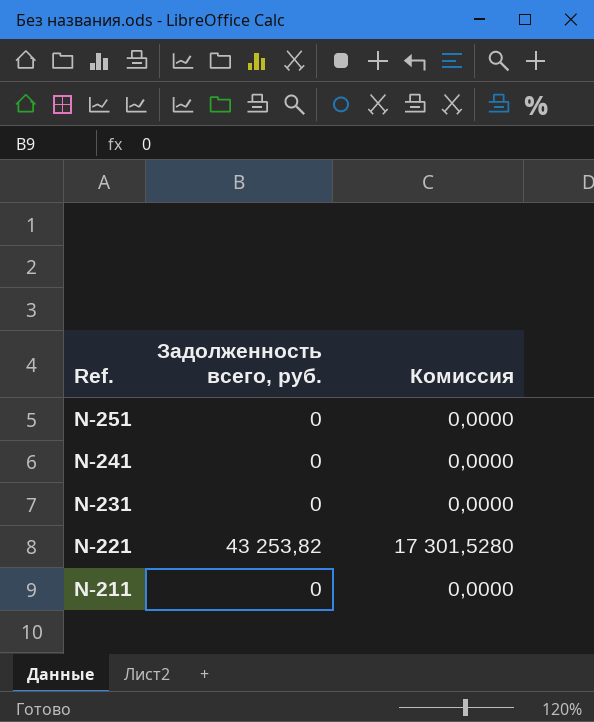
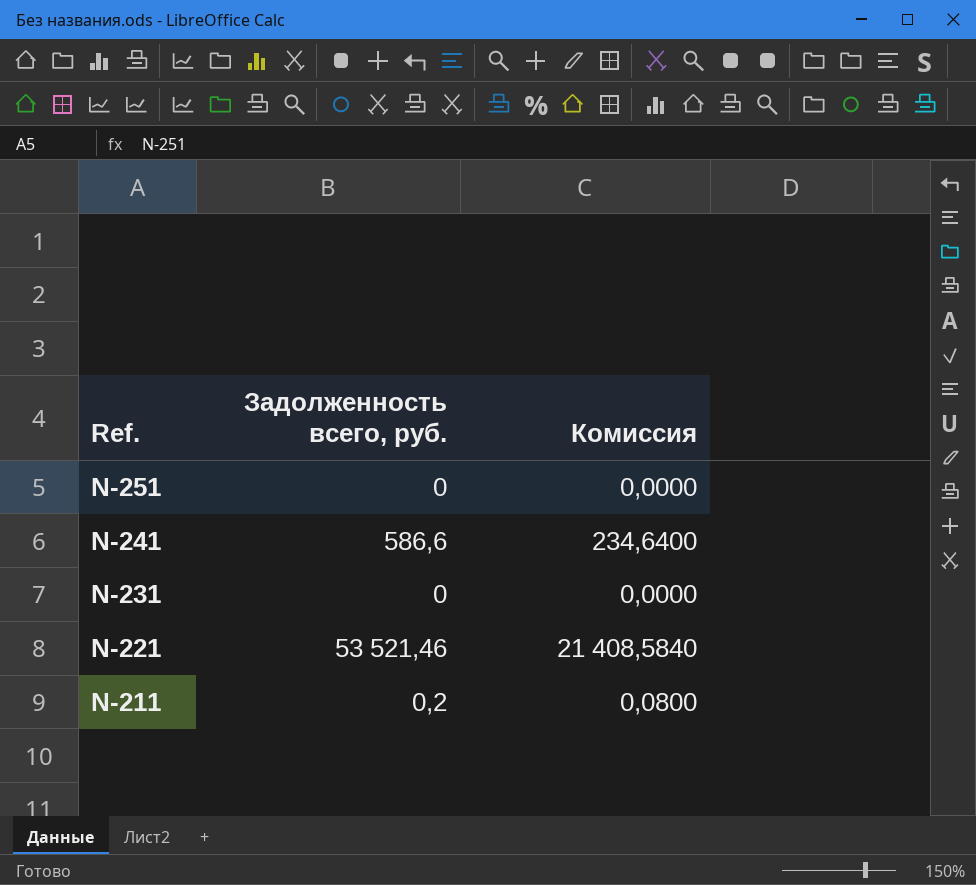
N-241 | Задолженность всего, руб.: 0 -> 586,6
N-241 | Комиссия: 0,0000 -> 234,6400
N-221 | Задолженность всего, руб.: 43 253,82 -> 53 521,46
N-221 | Комиссия: 17 301,5280 -> 21 408,5840
N-211 | Задолженность всего, руб.: 0 -> 0,2
N-211 | Комиссия: 0,0000 -> 0,0800

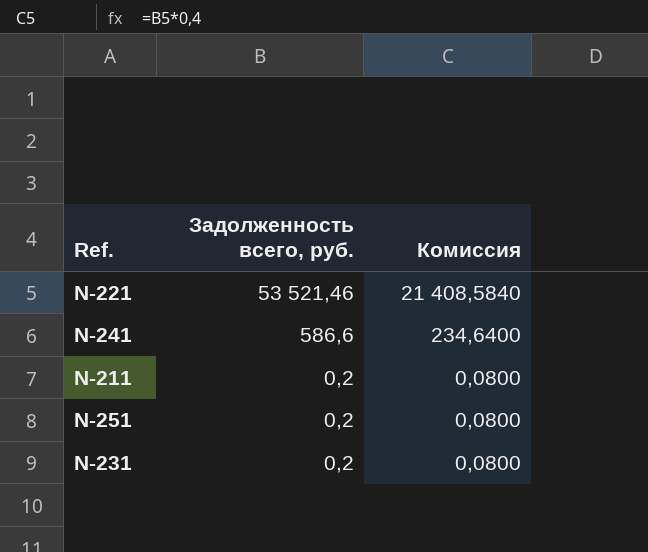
row order: Ref. descending -> Задолженность всего, руб. descending
N-251 | Задолженность всего, руб.: 0 -> 0,2
N-251 | Комиссия: 0,0000 -> 0,0800
N-231 | Задолженность всего, руб.: 0 -> 0,2
N-231 | Комиссия: 0,0000 -> 0,0800

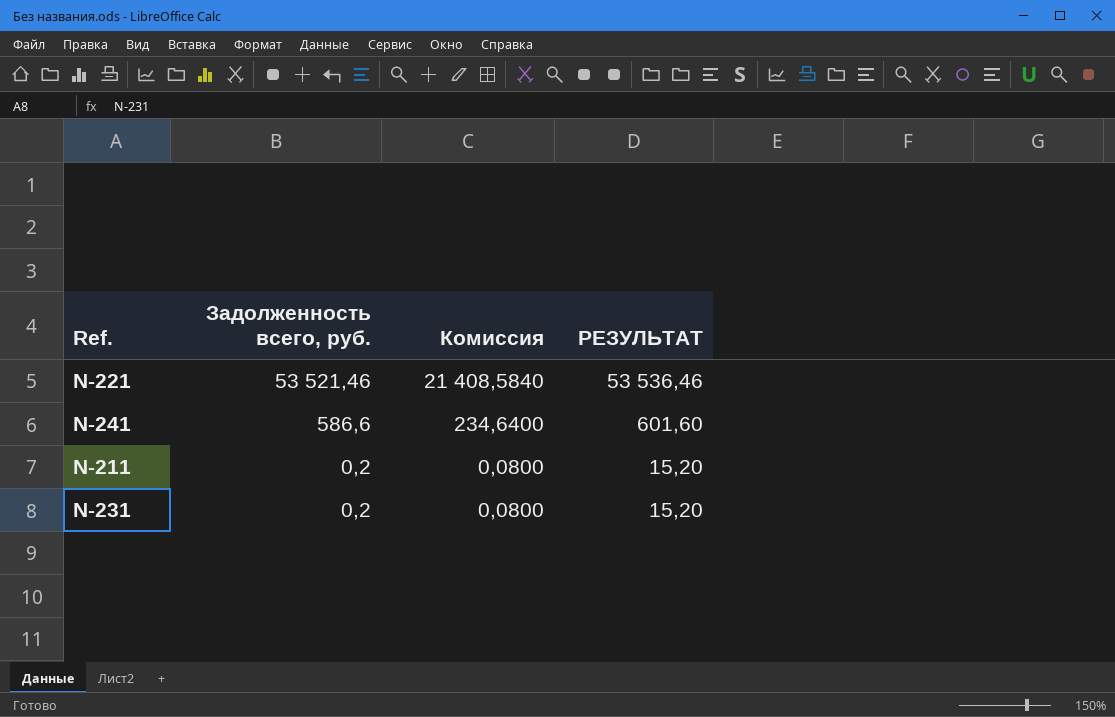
column РЕЗУЛЬТАТ | formula: none -> [Задолженность всего, руб.] + 15
row N-251: 0,2 | 0,0800 -> none

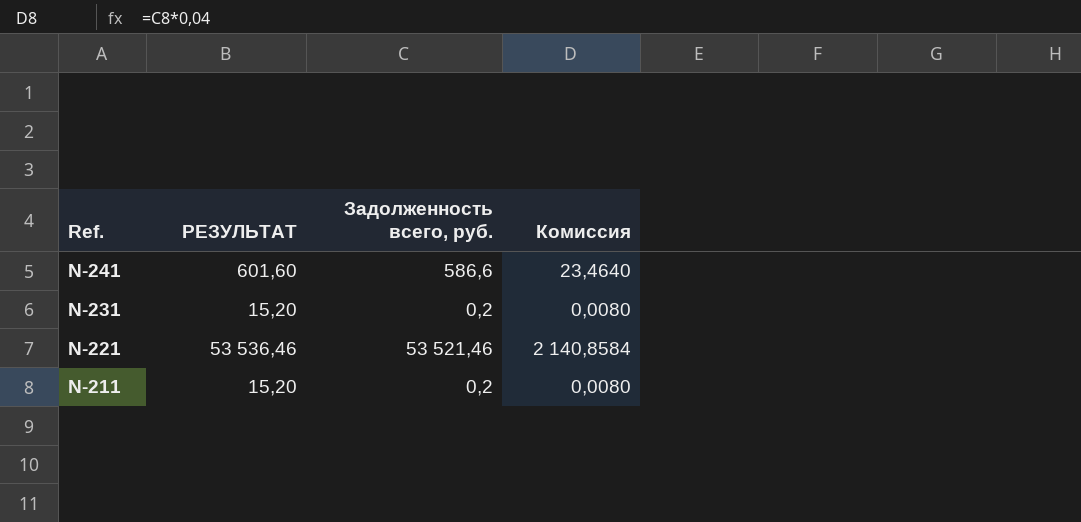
row order: Задолженность всего, руб. descending -> Ref. descending
column РЕЗУЛЬТАТ | position: 4 -> 2
column Комиссия | formula: [Задолженность всего, руб.] * 0,4 -> [Задолженность всего, руб.] * 0,04

